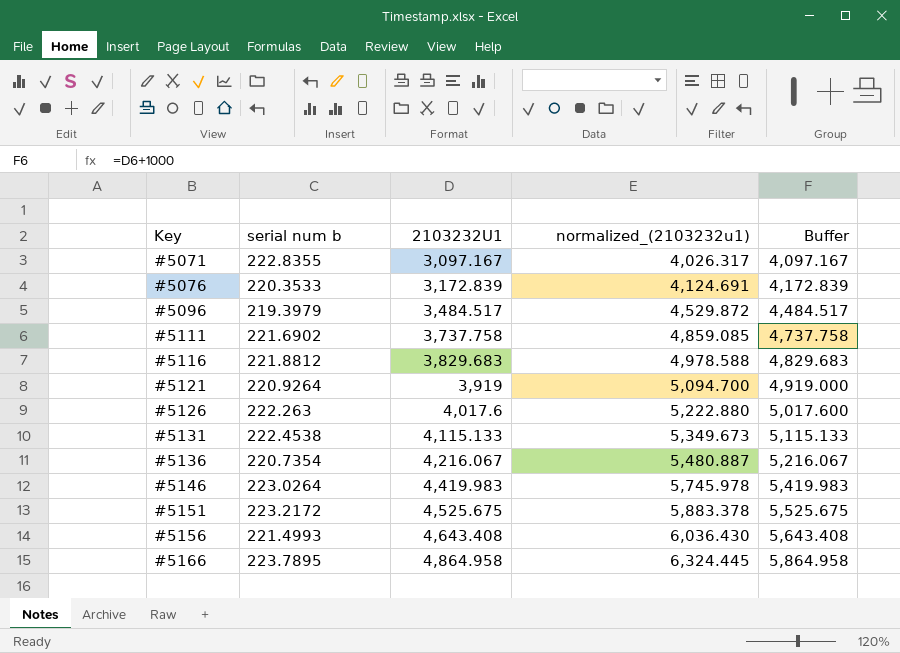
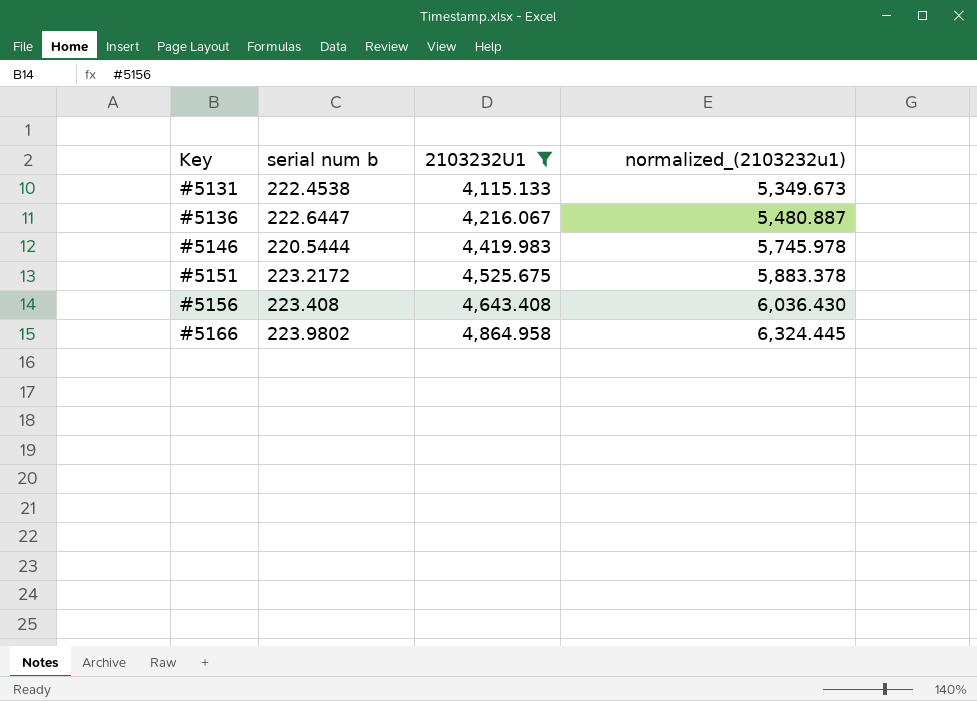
filter: none -> 2103232U1 >= 4,115.133
column Buffer | formula: [2103232U1] + 1000 -> none
#5136 | serial num b: 220.7354 -> 222.6447
#5146 | serial num b: 223.0264 -> 220.5444
#5156 | serial num b: 221.4993 -> 223.408
#5166 | serial num b: 223.7895 -> 223.9802

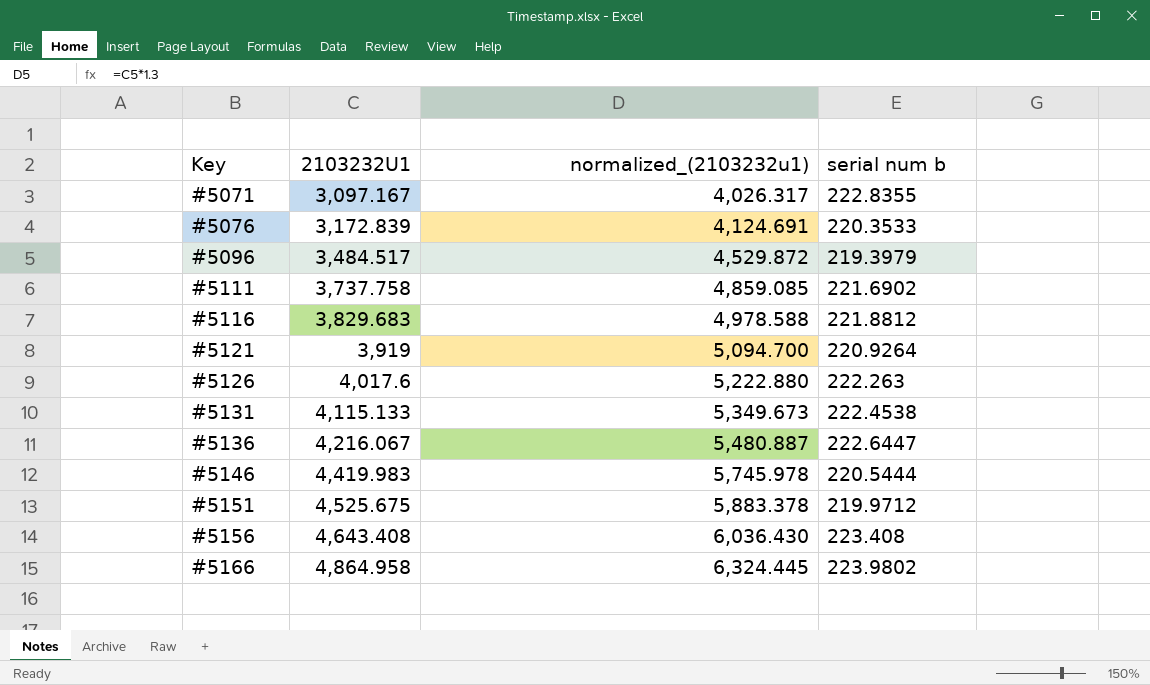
filter: 2103232U1 >= 4,115.133 -> none
column serial num b | position: 2 -> 4
#5151 | serial num b: 223.2172 -> 219.9712

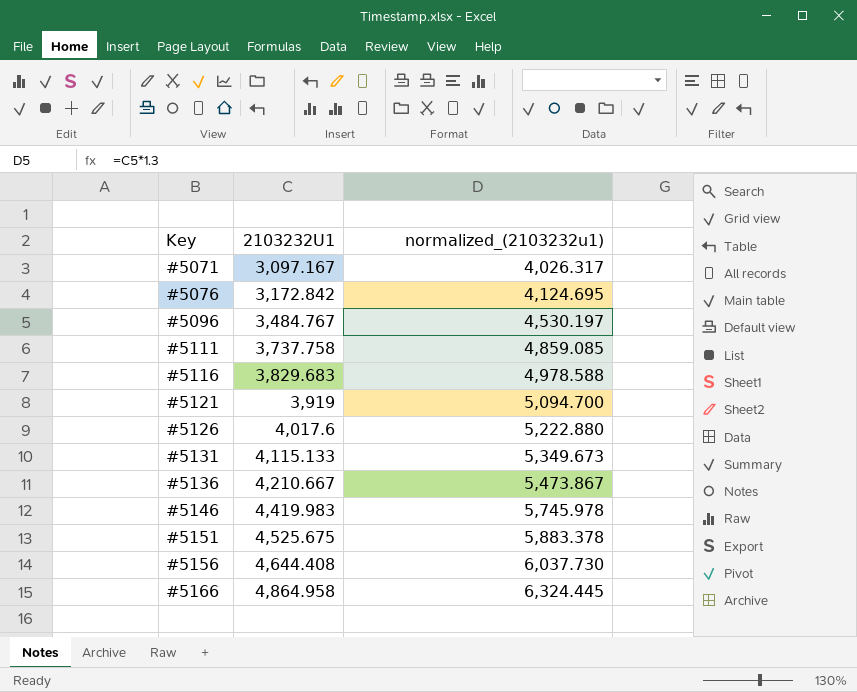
column serial num b | position: 4 -> none
#5076 | 2103232U1: 3,172.839 -> 3,172.842
#5076 | normalized_(2103232u1): 4,124.691 -> 4,124.695
#5096 | 2103232U1: 3,484.517 -> 3,484.767
#5096 | normalized_(2103232u1): 4,529.872 -> 4,530.197
#5136 | 2103232U1: 4,216.067 -> 4,210.667
#5136 | normalized_(2103232u1): 5,480.887 -> 5,473.867
#5156 | 2103232U1: 4,643.408 -> 4,644.408
#5156 | normalized_(2103232u1): 6,036.430 -> 6,037.730

